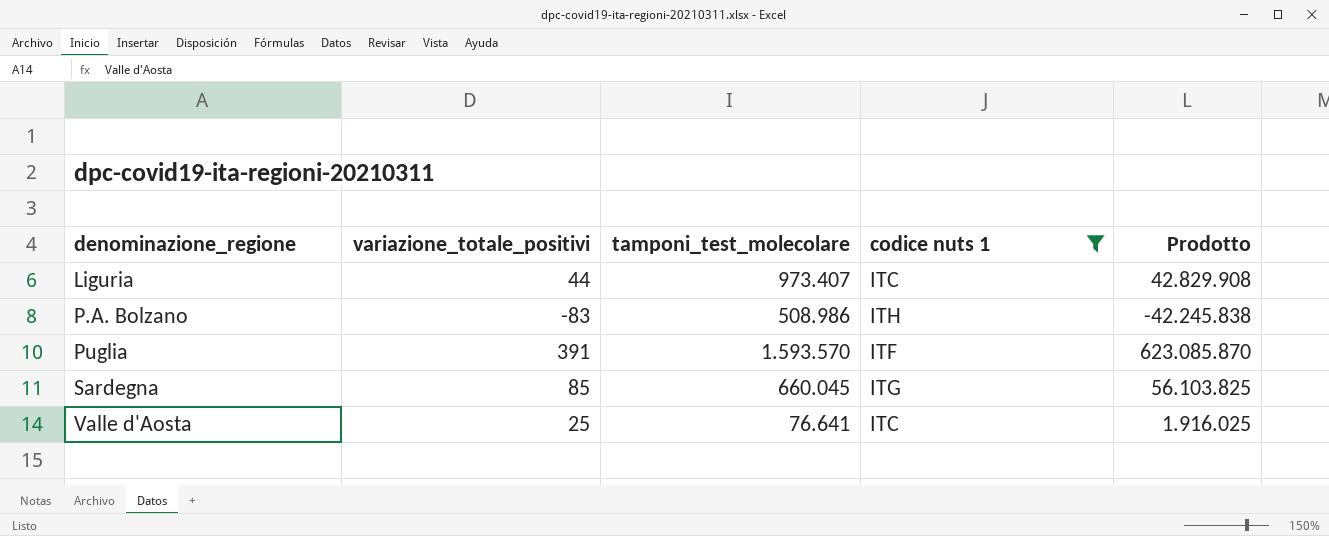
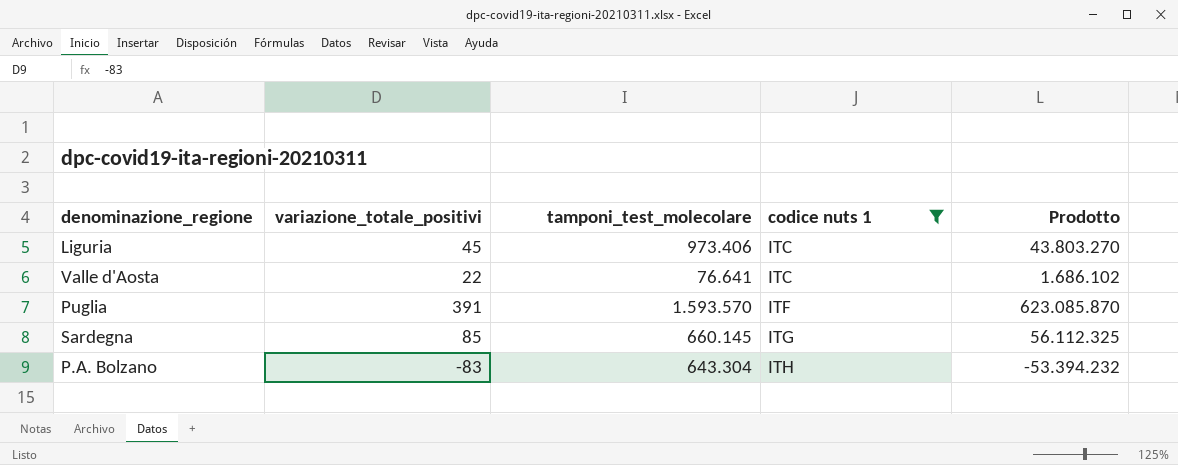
row order: denominazione_regione ascending -> codice nuts 1 ascending
Liguria | variazione_totale_positivi: 44 -> 45
Liguria | tamponi_test_molecolare: 973.407 -> 973.406
Liguria | Prodotto: 42.829.908 -> 43.803.270
Valle d'Aosta | variazione_totale_positivi: 25 -> 22
Valle d'Aosta | Prodotto: 1.916.025 -> 1.686.102
Sardegna | tamponi_test_molecolare: 660.045 -> 660.145
Sardegna | Prodotto: 56.103.825 -> 56.112.325
P.A. Bolzano | tamponi_test_molecolare: 508.986 -> 643.304
P.A. Bolzano | Prodotto: -42.245.838 -> -53.394.232

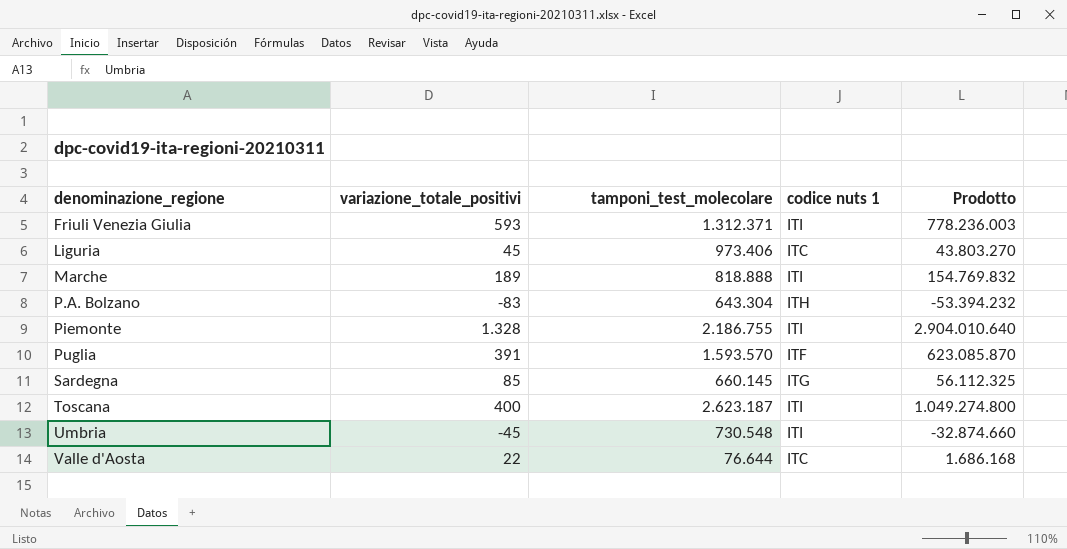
filter: codice nuts 1 != ITI -> none
row order: codice nuts 1 ascending -> denominazione_regione ascending
Valle d'Aosta | tamponi_test_molecolare: 76.641 -> 76.644
Valle d'Aosta | Prodotto: 1.686.102 -> 1.686.168

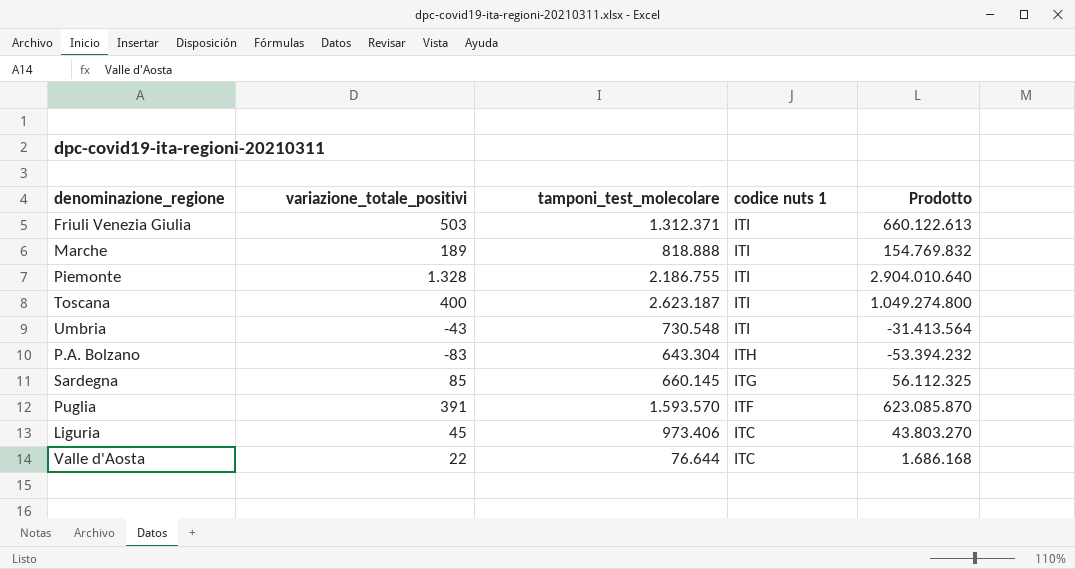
row order: denominazione_regione ascending -> codice nuts 1 descending
Friuli Venezia Giulia | variazione_totale_positivi: 593 -> 503
Friuli Venezia Giulia | Prodotto: 778.236.003 -> 660.122.613
Umbria | variazione_totale_positivi: -45 -> -43
Umbria | Prodotto: -32.874.660 -> -31.413.564

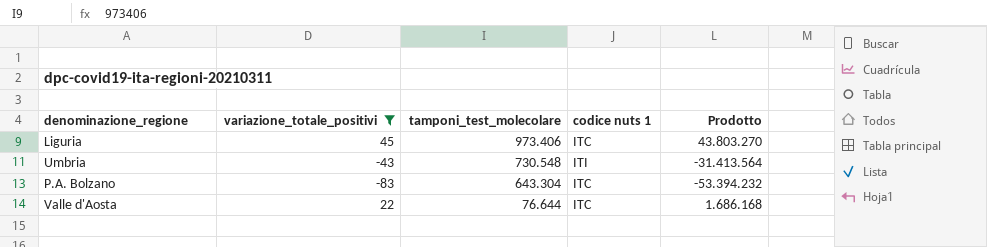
filter: none -> variazione_totale_positivi <= 45
row order: codice nuts 1 descending -> tamponi_test_molecolare descending
P.A. Bolzano | codice nuts 1: ITH -> ITC

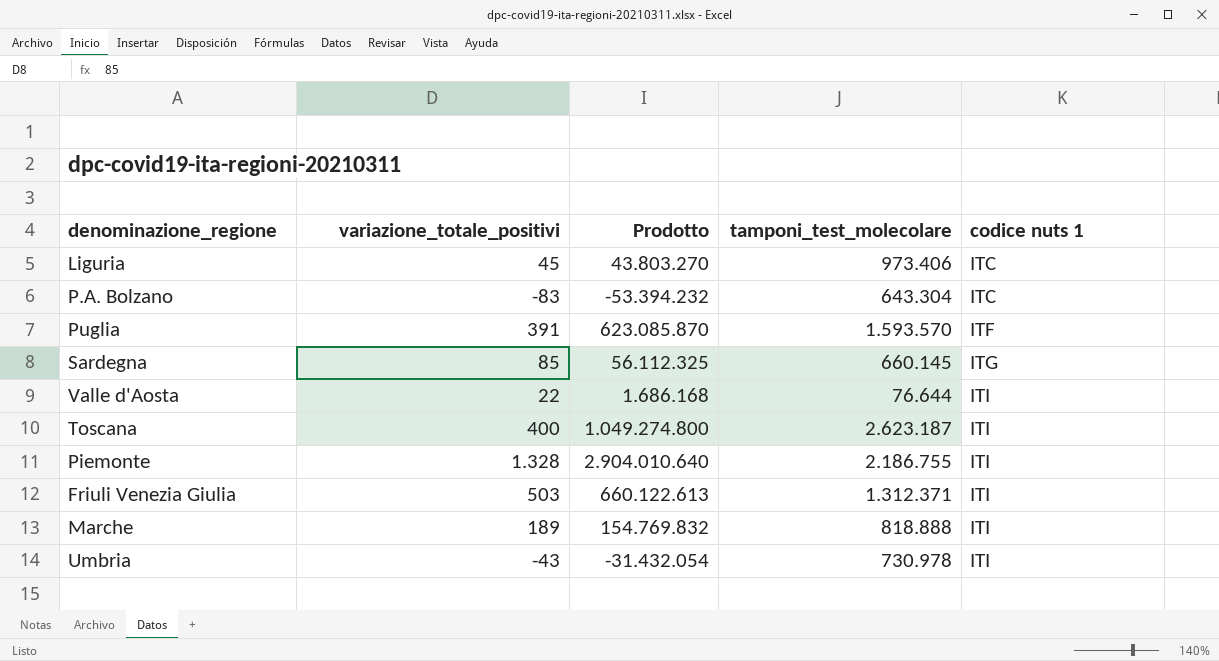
filter: variazione_totale_positivi <= 45 -> none
row order: tamponi_test_molecolare descending -> codice nuts 1 ascending
column Prodotto | position: 5 -> 3
Valle d'Aosta | codice nuts 1: ITC -> ITI
Umbria | Prodotto: -31.413.564 -> -31.432.054
Umbria | tamponi_test_molecolare: 730.548 -> 730.978

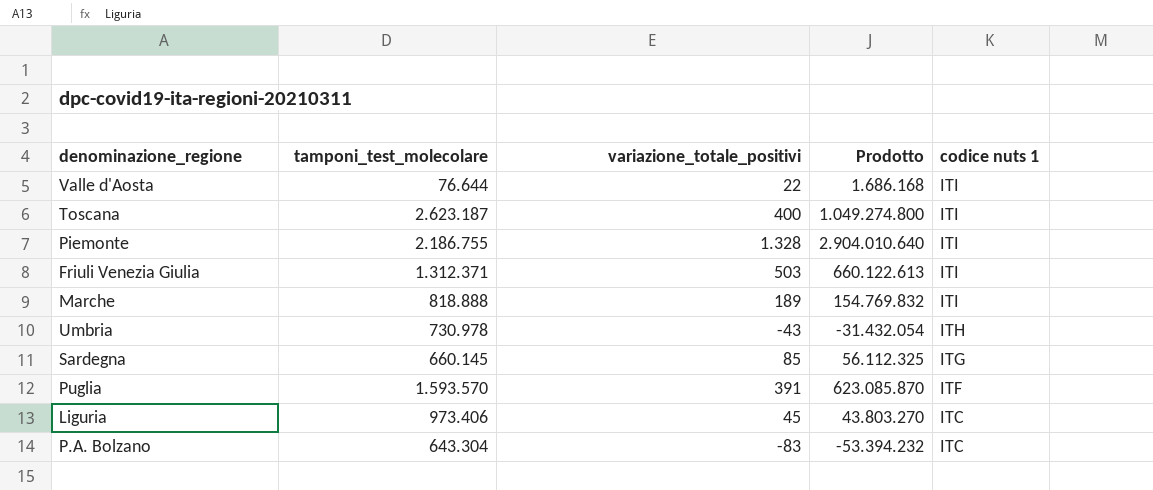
row order: codice nuts 1 ascending -> codice nuts 1 descending
column tamponi_test_molecolare | position: 4 -> 2
Umbria | codice nuts 1: ITI -> ITH

